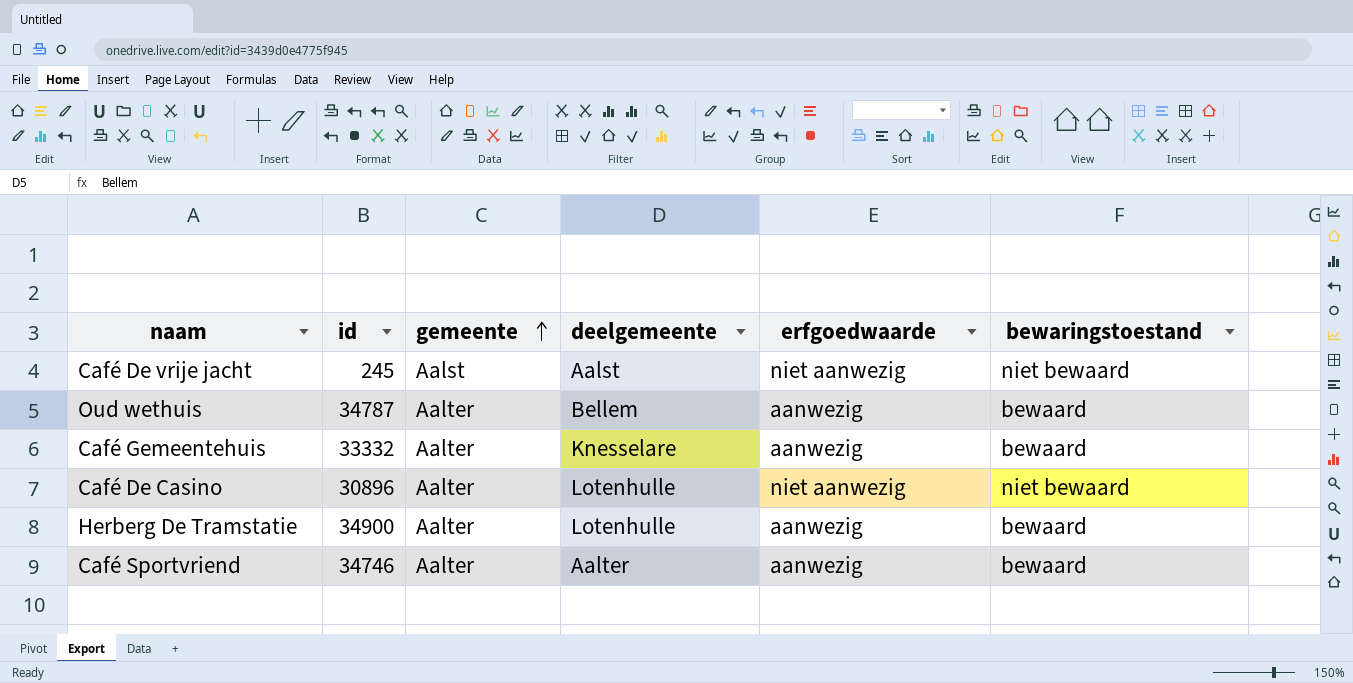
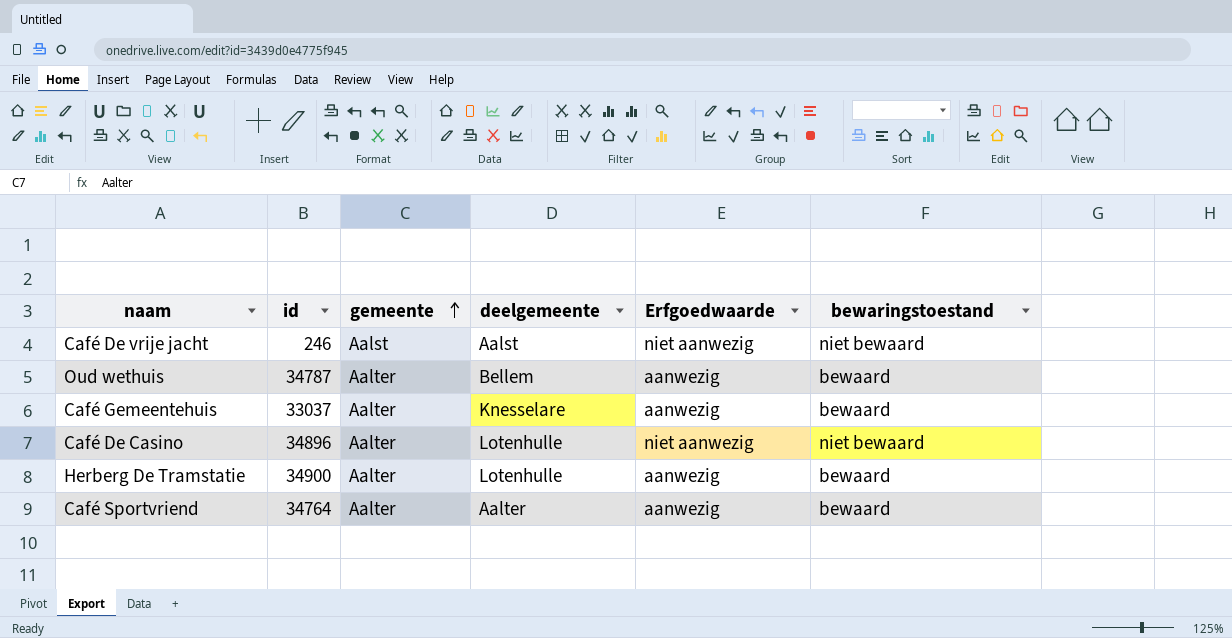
column name: erfgoedwaarde -> Erfgoedwaarde
Café De vrije jacht | id: 245 -> 246
Café Gemeentehuis | id: 33332 -> 33037
Café De Casino | id: 30896 -> 34896
Café Sportvriend | id: 34746 -> 34764

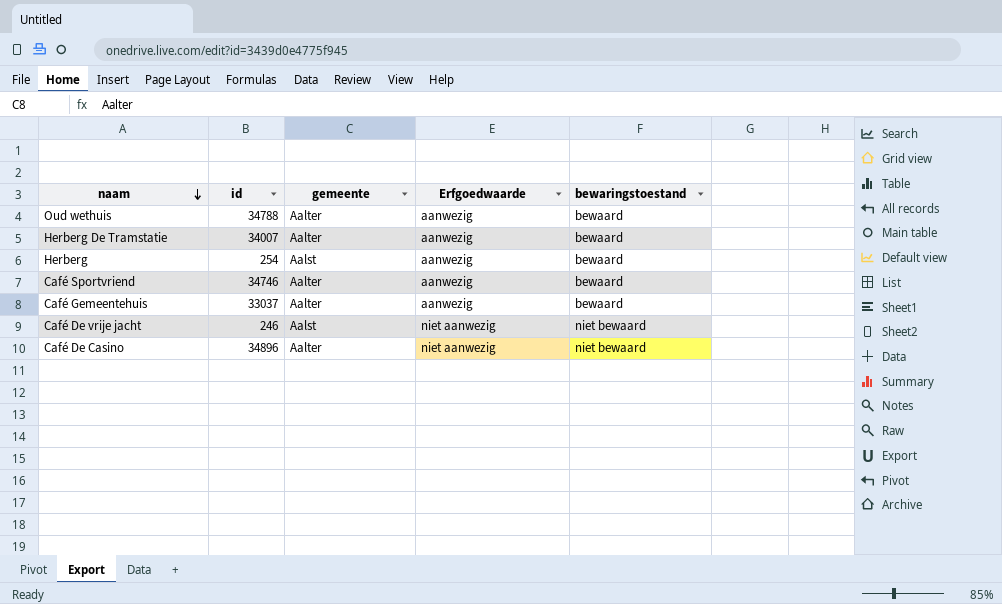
row order: gemeente ascending -> naam descending
column deelgemeente | position: 4 -> none
Oud wethuis | id: 34787 -> 34788
Herberg De Tramstatie | id: 34900 -> 34007
row Herberg: none -> 254 | Aalst | aanwezig | bewaard
Café Sportvriend | id: 34764 -> 34746

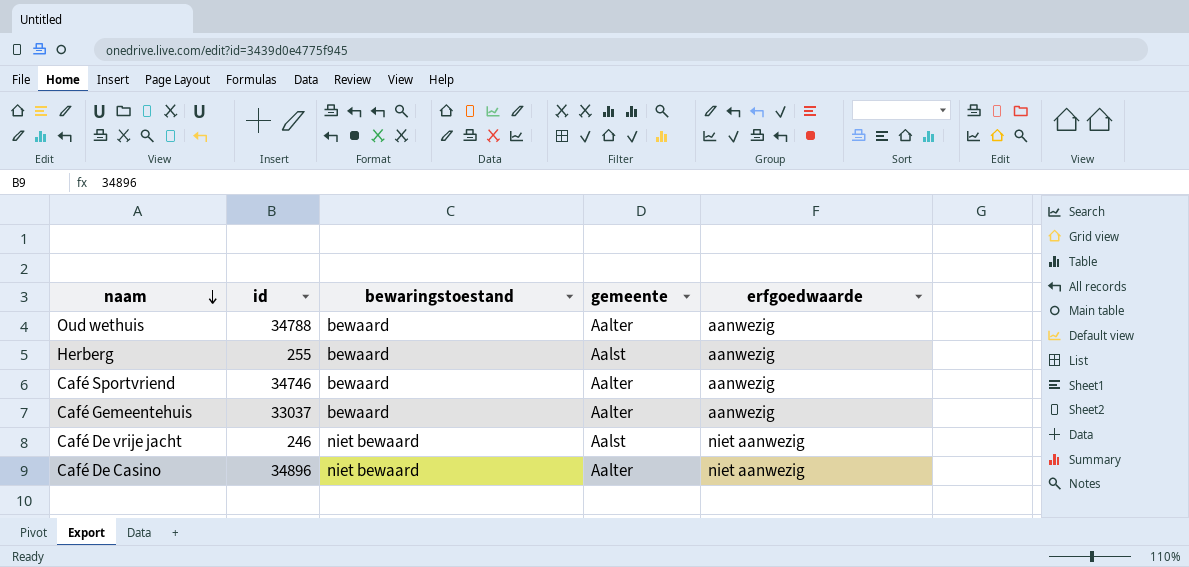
column bewaringstoestand | position: 5 -> 3
column name: Erfgoedwaarde -> erfgoedwaarde
row Herberg De Tramstatie: 34007 | Aalter | aanwezig | bewaard -> none
Herberg | id: 254 -> 255

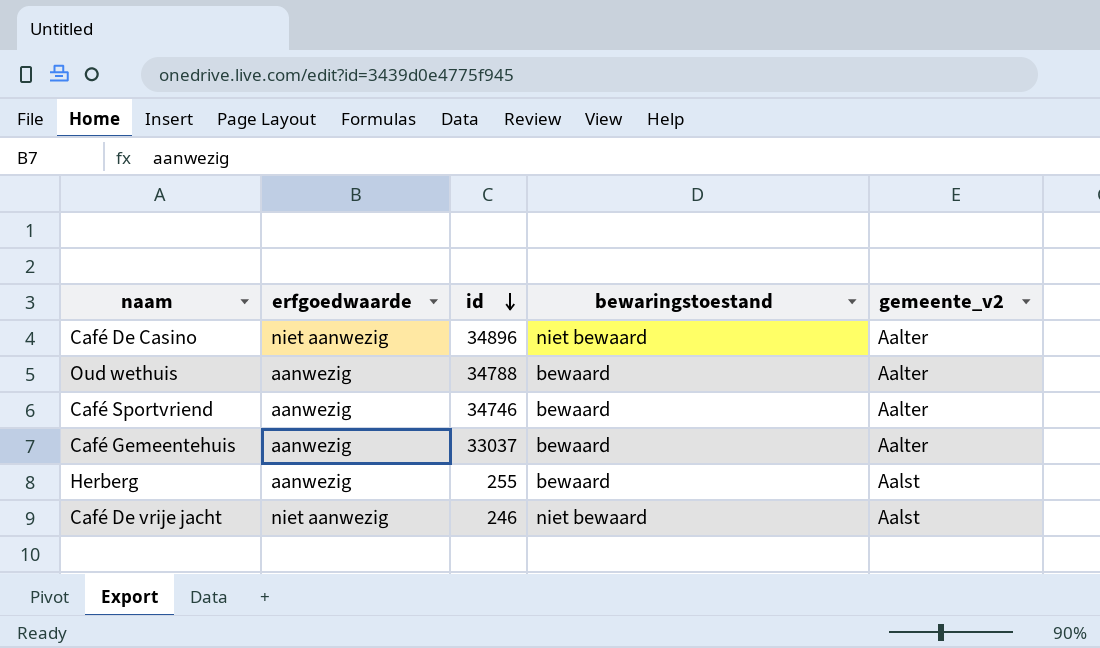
row order: naam descending -> id descending
column erfgoedwaarde | position: 5 -> 2
column name: gemeente -> gemeente_v2

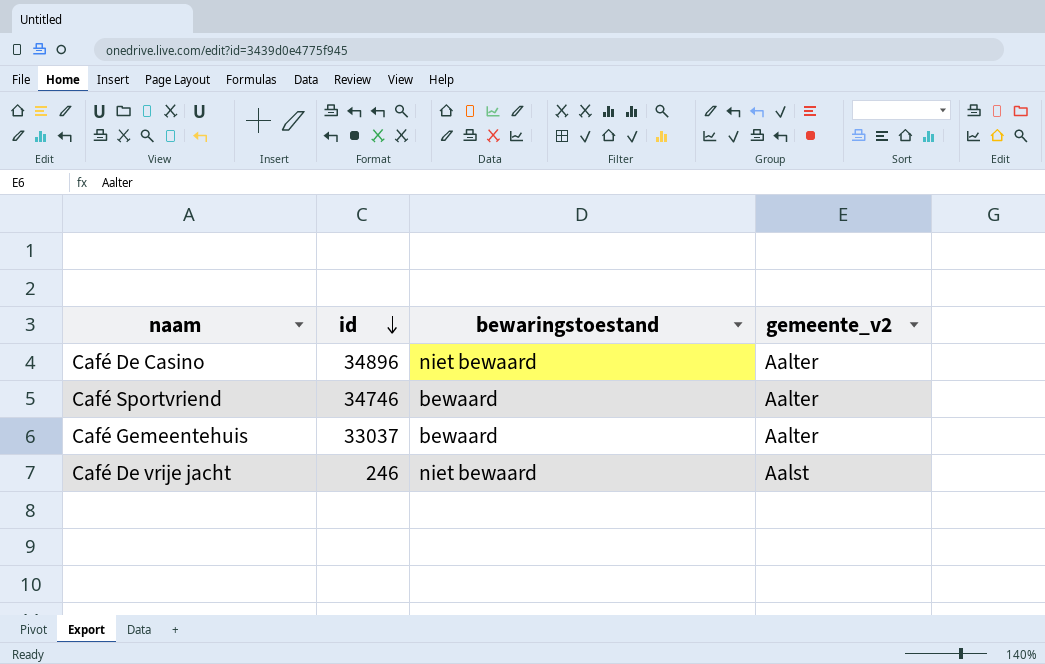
column erfgoedwaarde | position: 2 -> none
row Oud wethuis: aanwezig | 34788 | bewaard | Aalter -> none
row Herberg: aanwezig | 255 | bewaard | Aalst -> none

